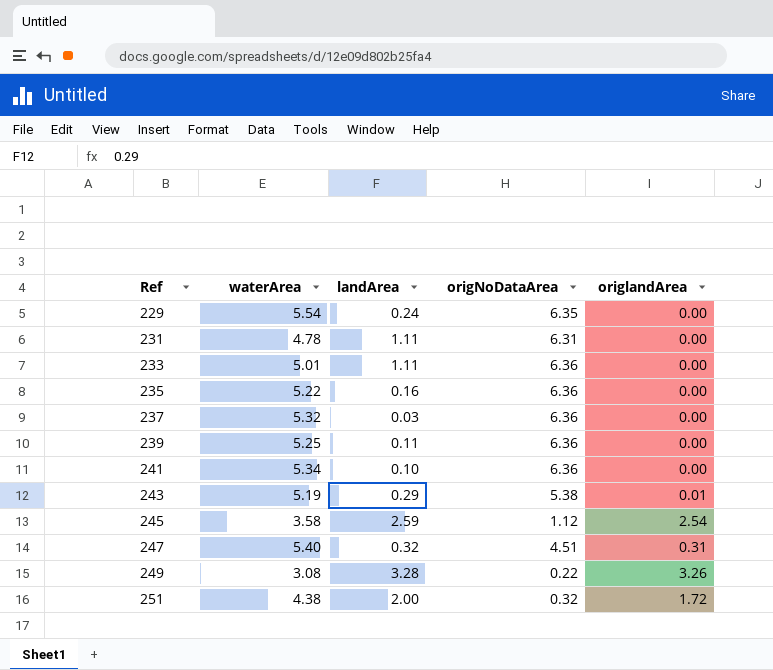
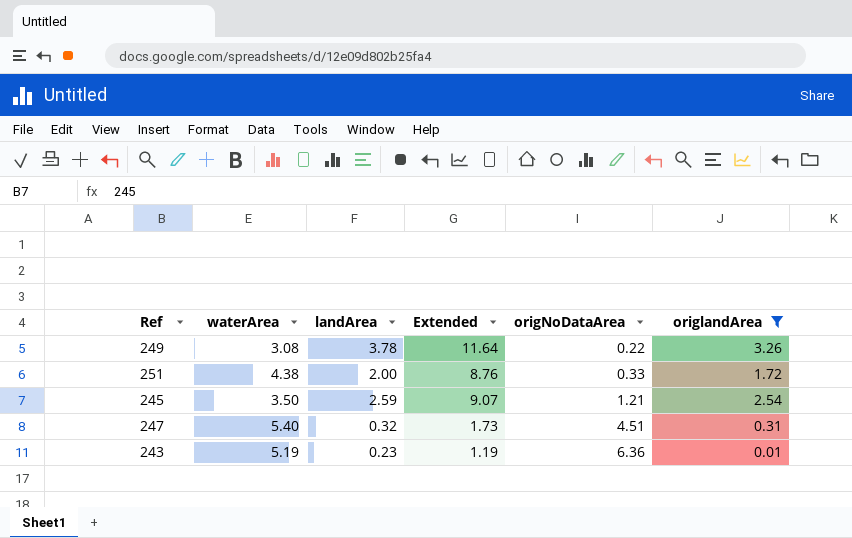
filter: none -> origlandArea != 0.00
row order: Ref ascending -> origNoDataArea ascending
column Extended | formula: none -> [waterArea] * [landArea]
249 | landArea: 3.28 -> 3.78
251 | origNoDataArea: 0.32 -> 0.33
245 | waterArea: 3.58 -> 3.50
245 | origNoDataArea: 1.12 -> 1.21
243 | landArea: 0.29 -> 0.23
243 | origNoDataArea: 5.38 -> 6.36

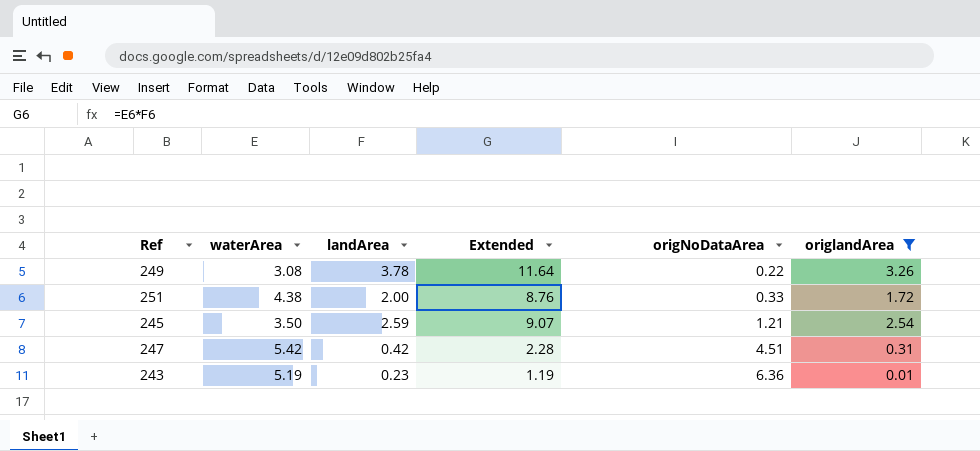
247 | waterArea: 5.40 -> 5.42
247 | landArea: 0.32 -> 0.42
247 | Extended: 1.73 -> 2.28

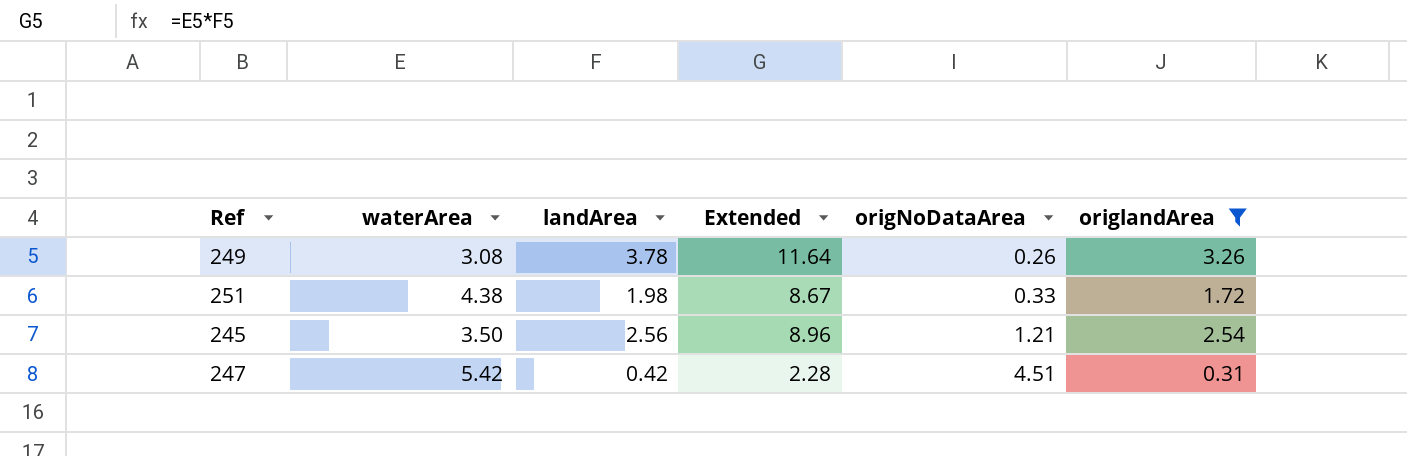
row 243: 5.19 | 0.23 | 1.19 | 6.36 | 0.01 -> none
249 | origNoDataArea: 0.22 -> 0.26
251 | landArea: 2.00 -> 1.98
251 | Extended: 8.76 -> 8.67
245 | landArea: 2.59 -> 2.56
245 | Extended: 9.07 -> 8.96

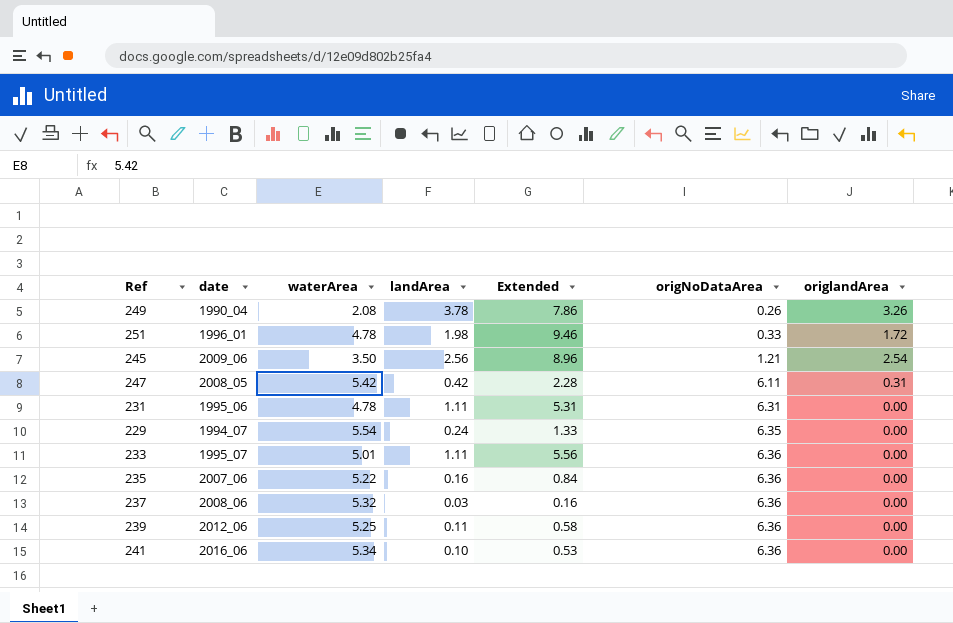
filter: origlandArea != 0.00 -> none
column date | position: none -> 2
249 | waterArea: 3.08 -> 2.08
249 | Extended: 11.64 -> 7.86
251 | waterArea: 4.38 -> 4.78
251 | Extended: 8.67 -> 9.46
247 | origNoDataArea: 4.51 -> 6.11

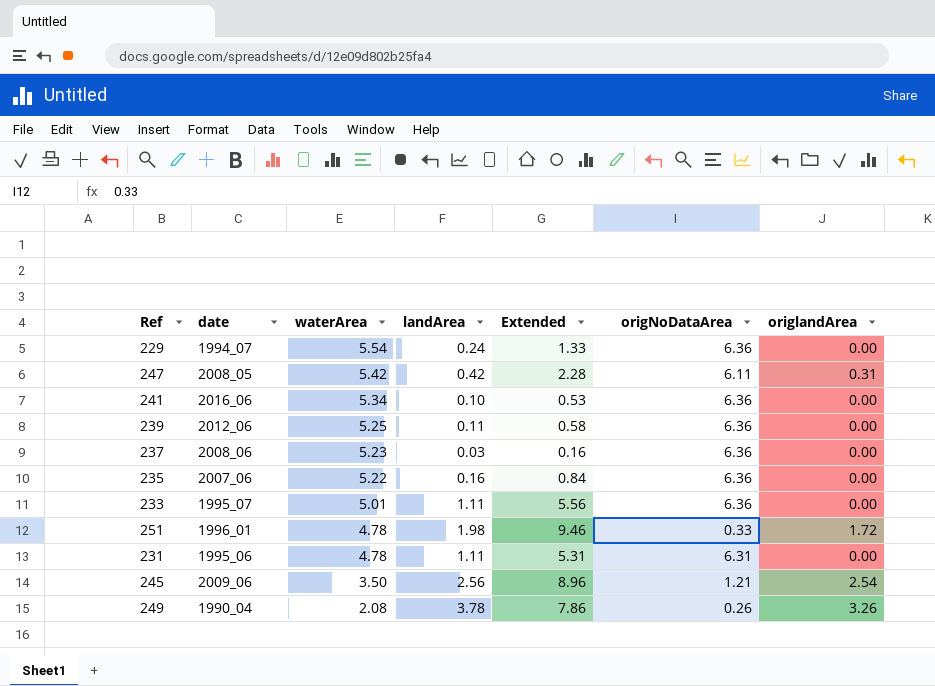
row order: origNoDataArea ascending -> waterArea descending
229 | origNoDataArea: 6.35 -> 6.36
237 | waterArea: 5.32 -> 5.23

